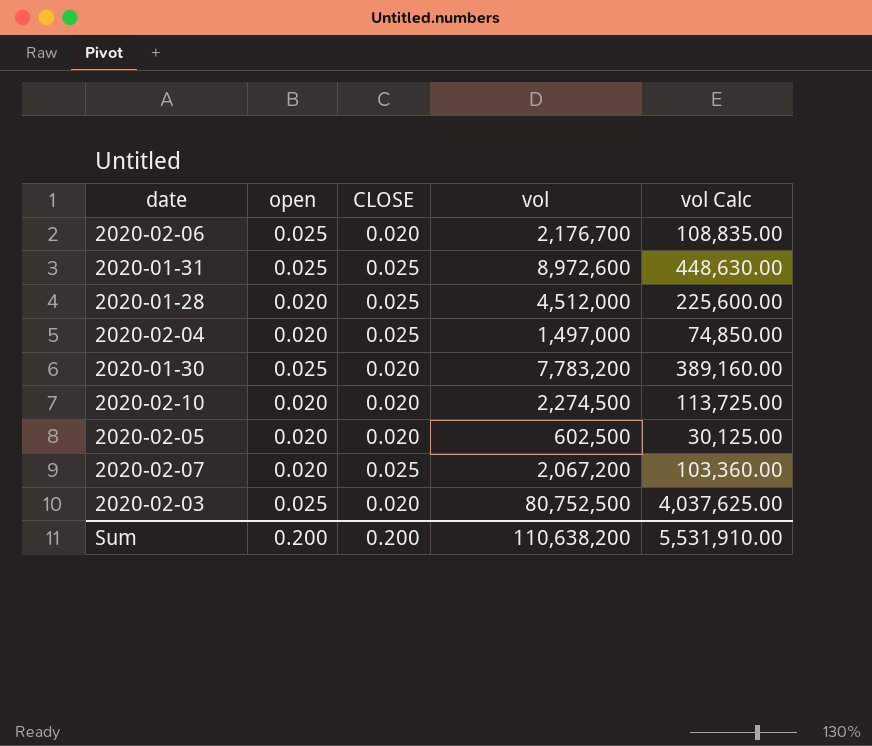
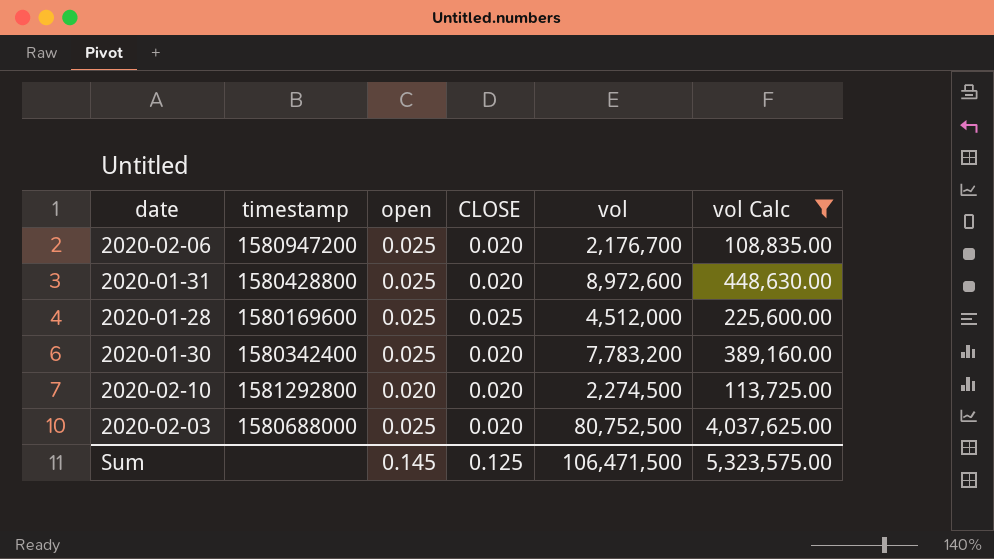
filter: none -> vol Calc >= 108,835.00
column timestamp | position: none -> 2
2020-01-31 | CLOSE: 0.025 -> 0.020
2020-01-28 | open: 0.020 -> 0.025
Sum | open: 0.200 -> 0.145
Sum | CLOSE: 0.200 -> 0.125
Sum | vol: 110,638,200 -> 106,471,500
Sum | vol Calc: 5,531,910.00 -> 5,323,575.00

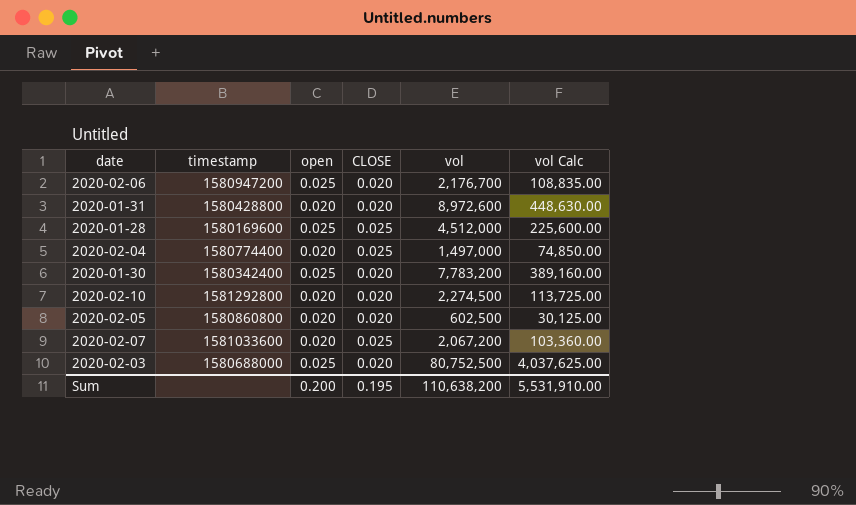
filter: vol Calc >= 108,835.00 -> none
2020-01-31 | open: 0.025 -> 0.020
Sum | open: 0.145 -> 0.200
Sum | CLOSE: 0.125 -> 0.195
Sum | vol: 106,471,500 -> 110,638,200
Sum | vol Calc: 5,323,575.00 -> 5,531,910.00

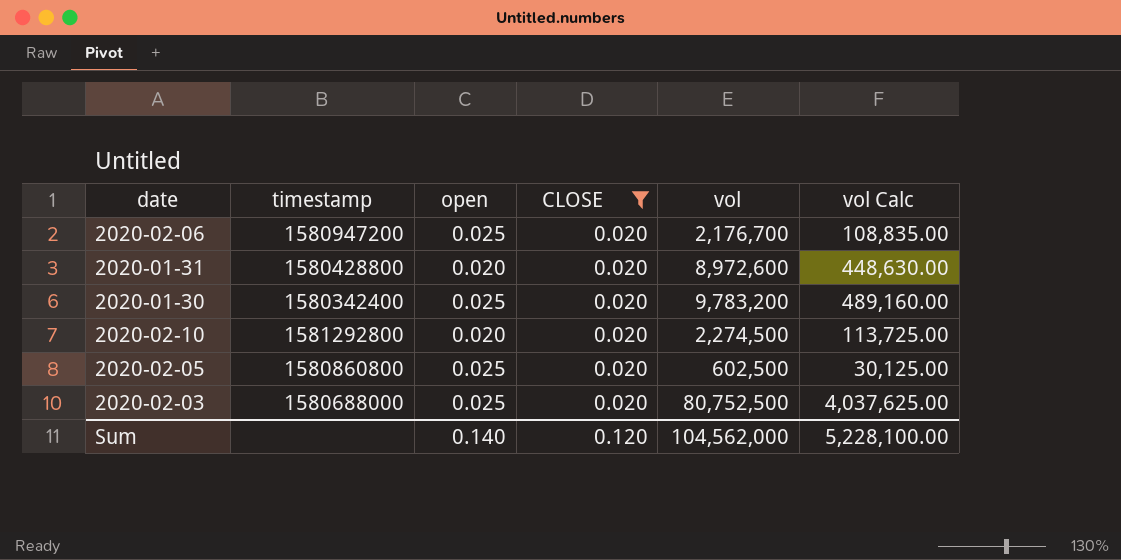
filter: none -> CLOSE = 0.020
2020-01-30 | vol: 7,783,200 -> 9,783,200
2020-01-30 | vol Calc: 389,160.00 -> 489,160.00
2020-02-05 | open: 0.020 -> 0.025
Sum | open: 0.200 -> 0.140
Sum | CLOSE: 0.195 -> 0.120
Sum | vol: 110,638,200 -> 104,562,000
Sum | vol Calc: 5,531,910.00 -> 5,228,100.00

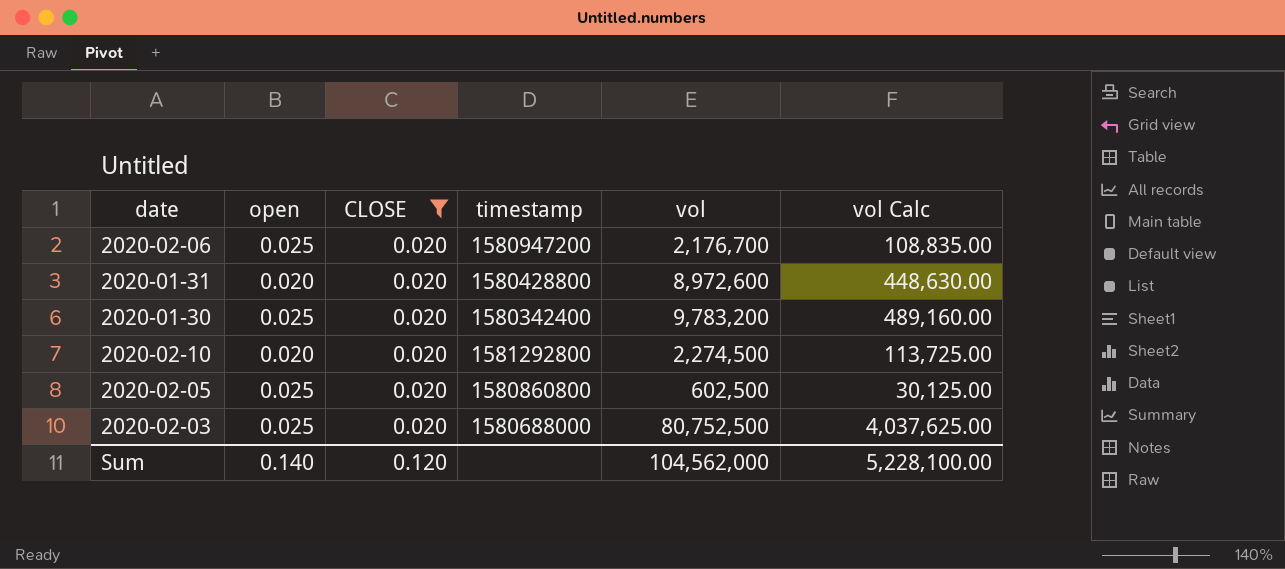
column timestamp | position: 2 -> 4

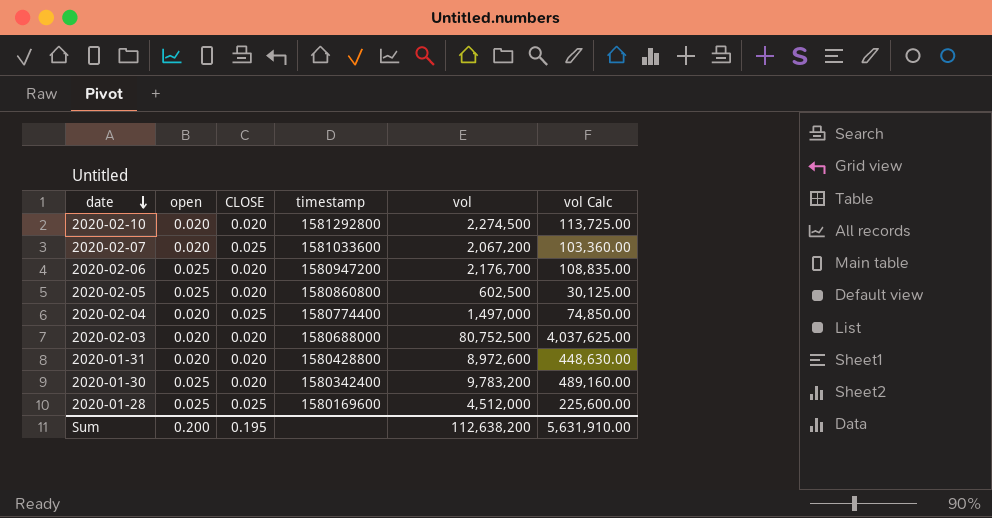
filter: CLOSE = 0.020 -> none
row order: none -> date descending
2020-02-03 | open: 0.025 -> 0.020
Sum | open: 0.140 -> 0.200
Sum | CLOSE: 0.120 -> 0.195
Sum | vol: 104,562,000 -> 112,638,200
Sum | vol Calc: 5,228,100.00 -> 5,631,910.00

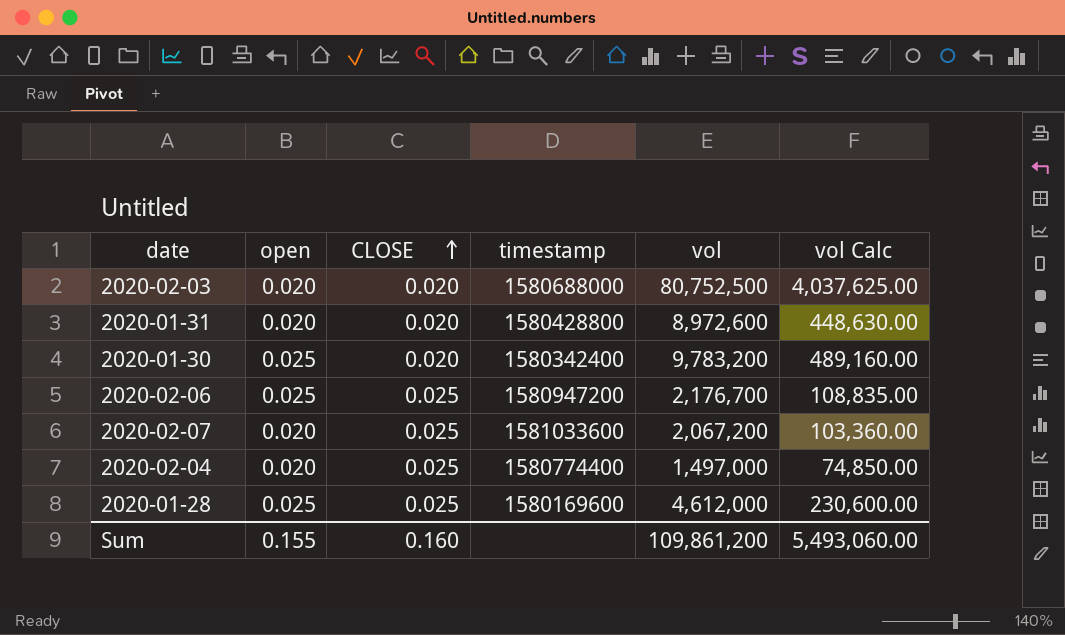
row order: date descending -> CLOSE ascending
row 2020-02-10: 0.020 | 0.020 | 1581292800 | 2,274,500 | 113,725.00 -> none
row 2020-02-05: 0.025 | 0.020 | 1580860800 | 602,500 | 30,125.00 -> none
2020-02-06 | CLOSE: 0.020 -> 0.025
2020-01-28 | vol: 4,512,000 -> 4,612,000
2020-01-28 | vol Calc: 225,600.00 -> 230,600.00
Sum | open: 0.200 -> 0.155
Sum | CLOSE: 0.195 -> 0.160
Sum | vol: 112,638,200 -> 109,861,200
Sum | vol Calc: 5,631,910.00 -> 5,493,060.00

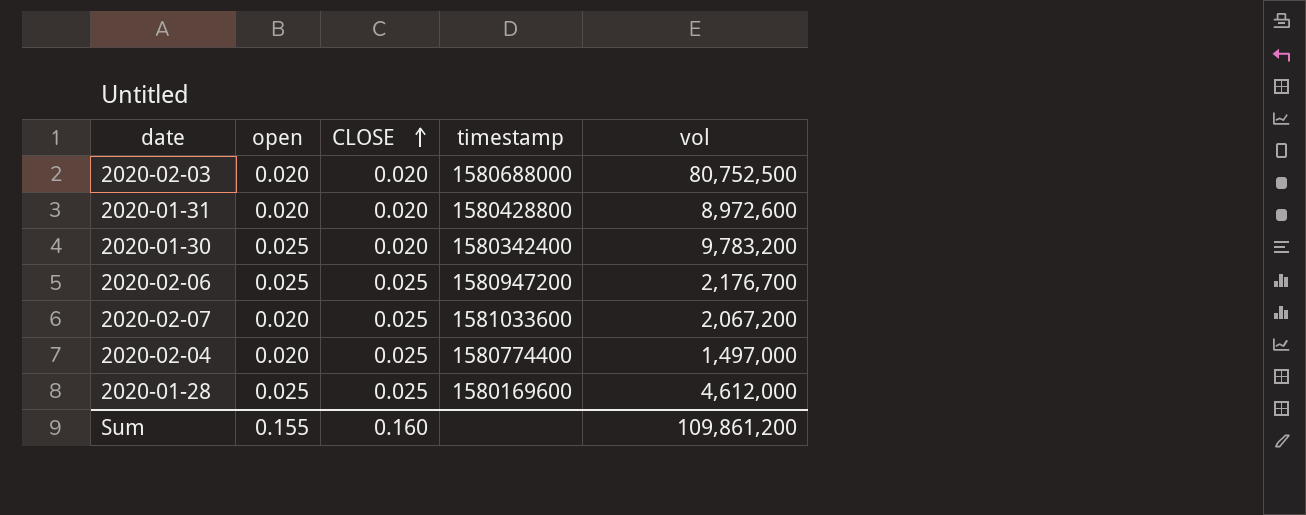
column vol Calc | formula: [vol] * 0.05 -> none

